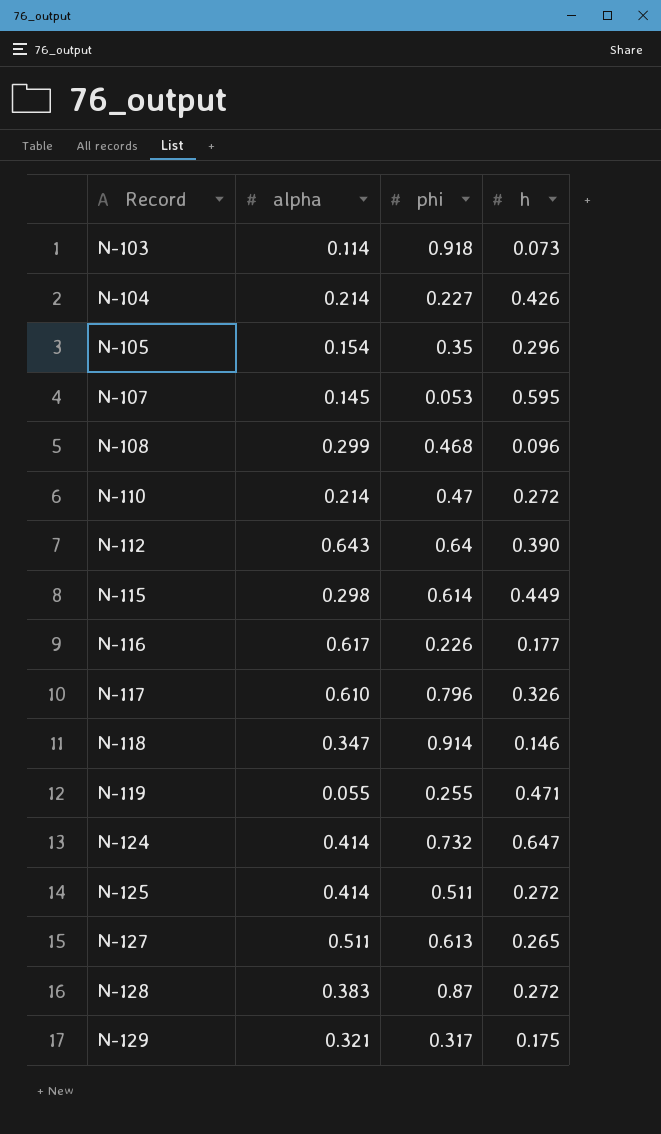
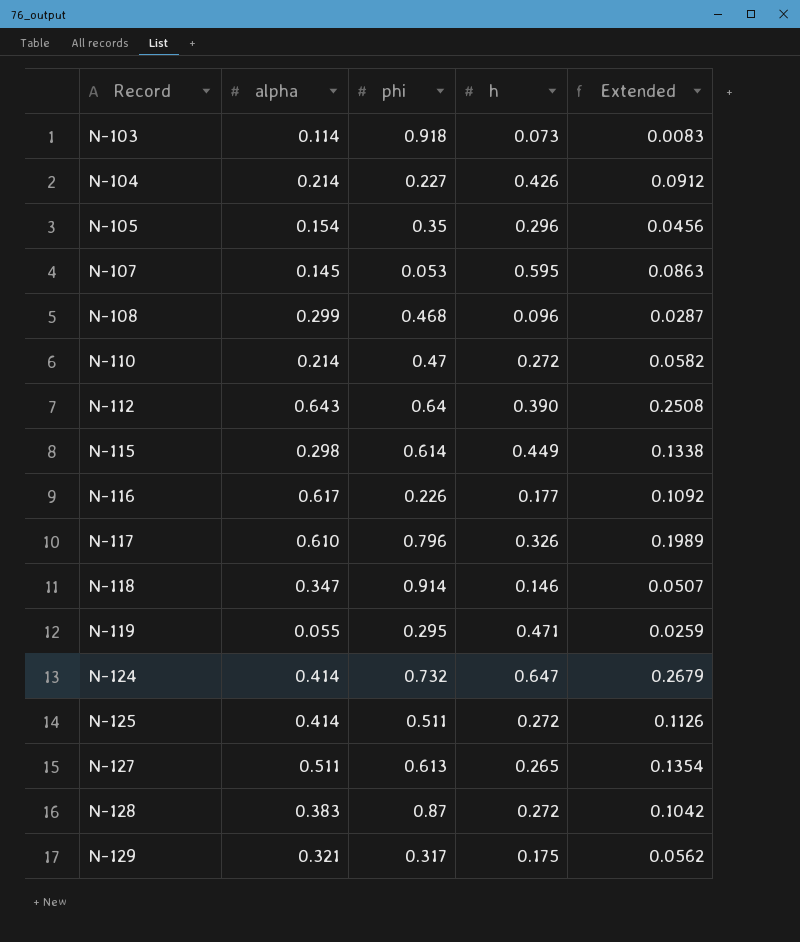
column Extended | formula: none -> [alpha] * [h]
N-119 | phi: 0.255 -> 0.295

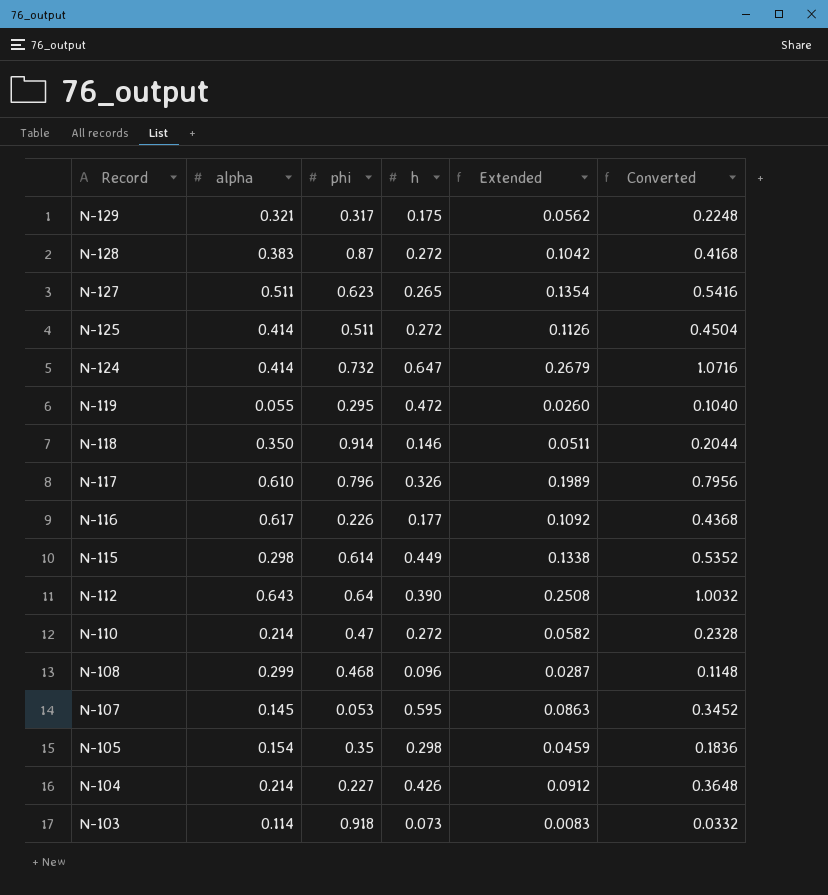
row order: Record ascending -> Record descending
column Converted | formula: none -> [Extended] * 4
N-127 | phi: 0.613 -> 0.623
N-119 | h: 0.471 -> 0.472
N-119 | Extended: 0.0259 -> 0.0260
N-118 | alpha: 0.347 -> 0.350
N-118 | Extended: 0.0507 -> 0.0511
N-105 | h: 0.296 -> 0.298
N-105 | Extended: 0.0456 -> 0.0459

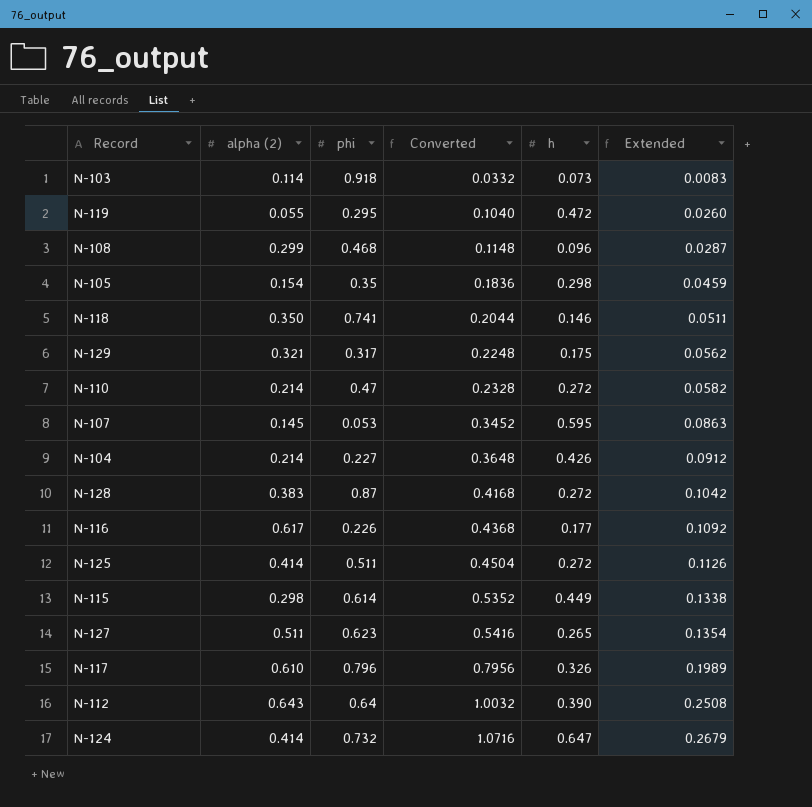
row order: Record descending -> Converted ascending
column name: alpha -> alpha (2)
column Converted | position: 6 -> 4
N-118 | phi: 0.914 -> 0.741

